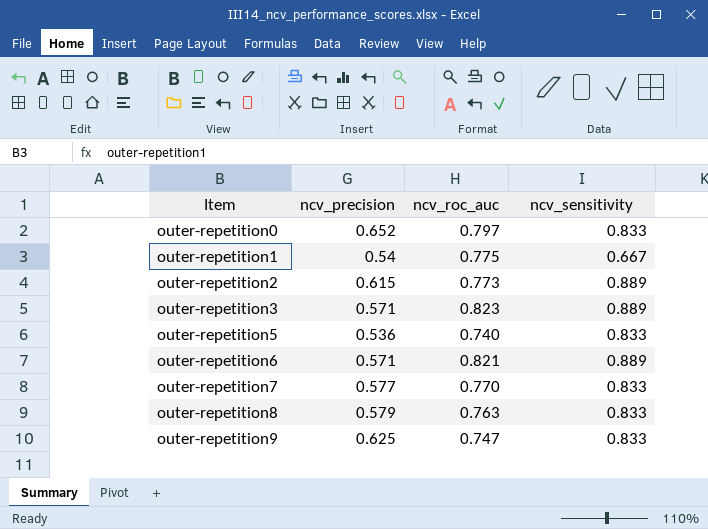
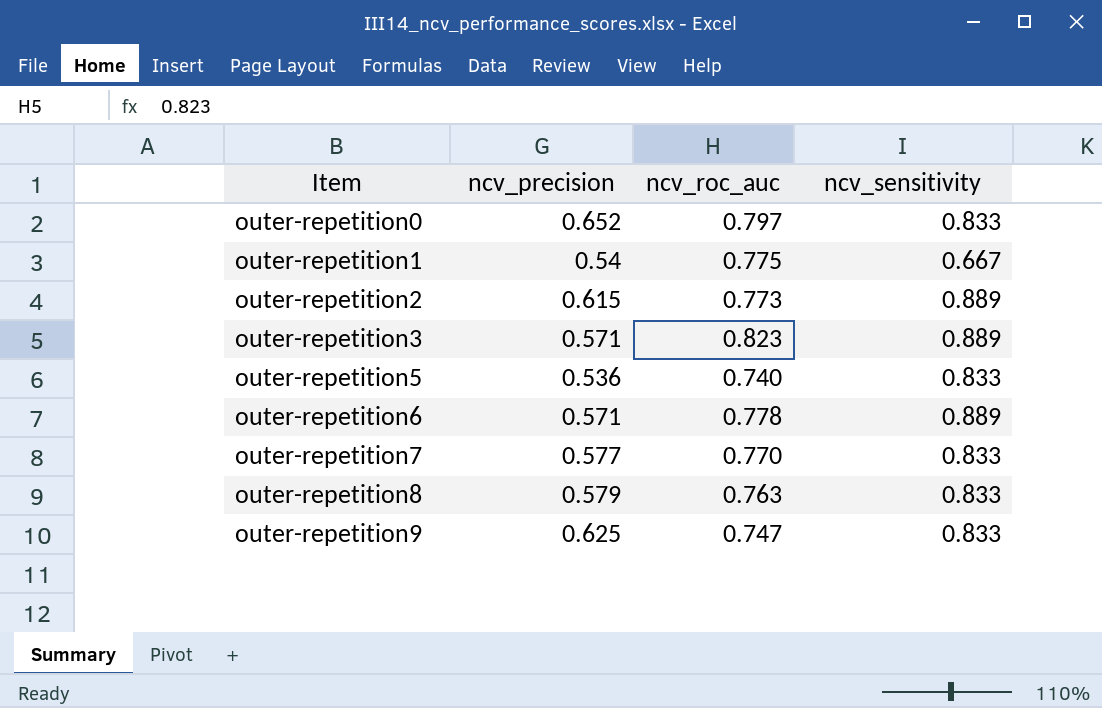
outer-repetition6 | ncv_roc_auc: 0.821 -> 0.778

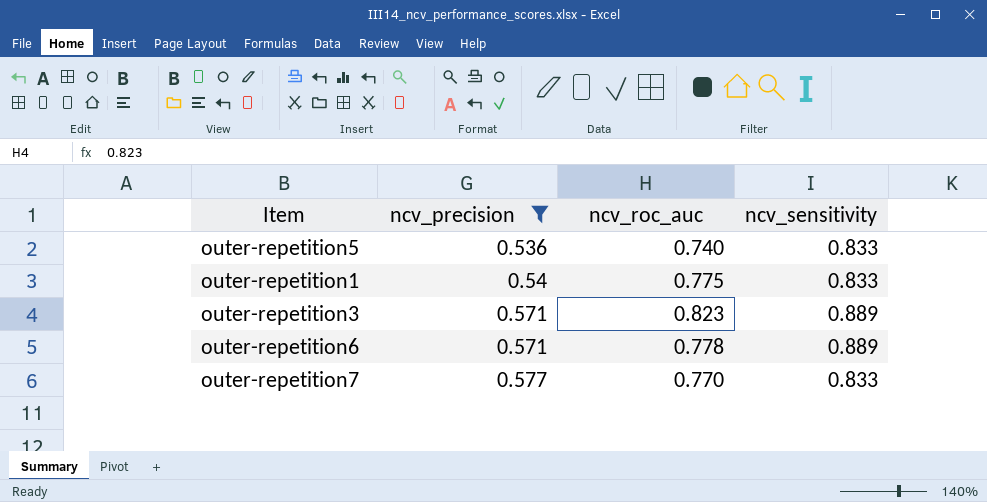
filter: none -> ncv_precision <= 0.577
row order: Item ascending -> ncv_precision ascending
outer-repetition1 | ncv_sensitivity: 0.667 -> 0.833

